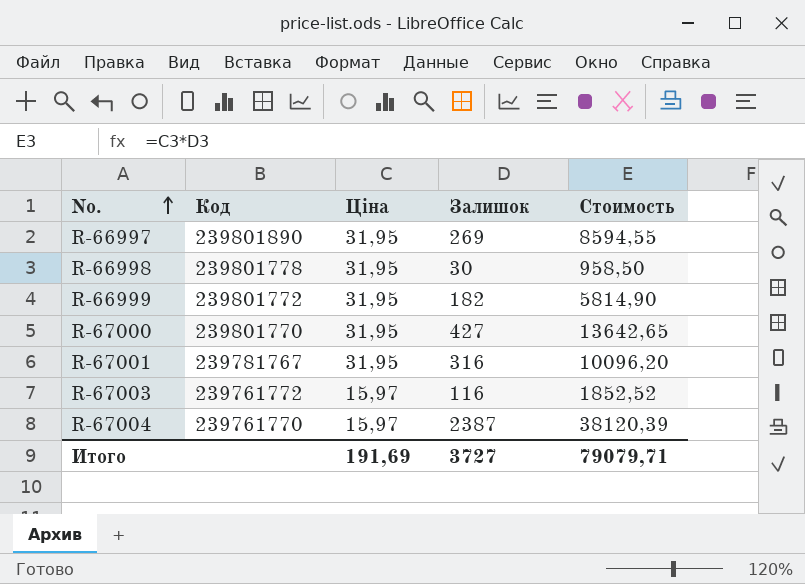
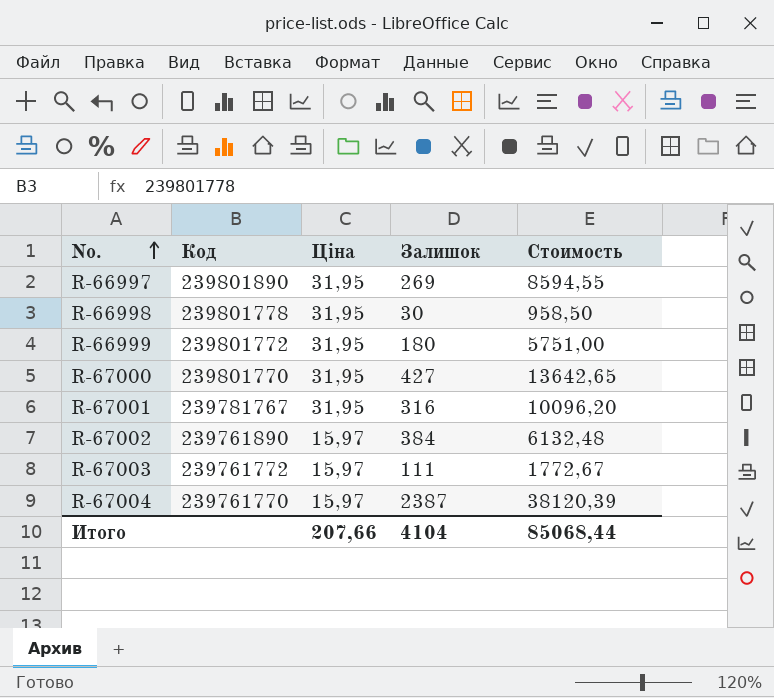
R-66999 | Залишок: 182 -> 180
R-66999 | Стоимость: 5814,90 -> 5751,00
row R-67002: none -> 239761890 | 15,97 | 384 | 6132,48
R-67003 | Залишок: 116 -> 111
R-67003 | Стоимость: 1852,52 -> 1772,67
Итого | Ціна: 191,69 -> 207,66
Итого | Залишок: 3727 -> 4104
Итого | Стоимость: 79079,71 -> 85068,44

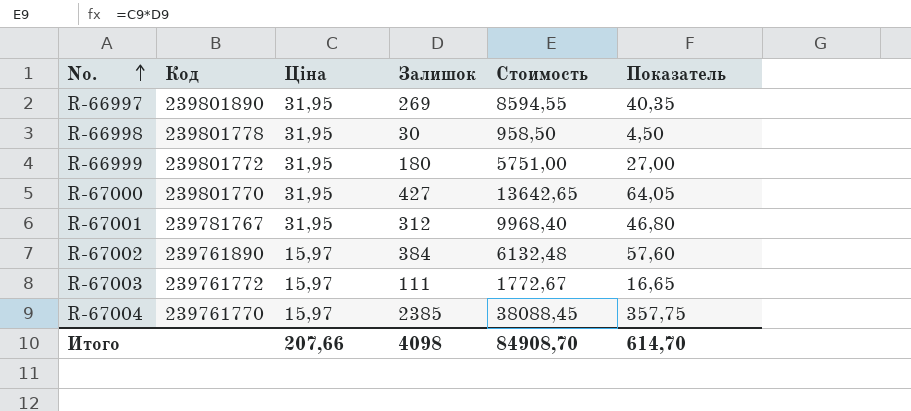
column Показатель | formula: none -> [Залишок] * 0,15
R-67001 | Залишок: 316 -> 312
R-67001 | Стоимость: 10096,20 -> 9968,40
R-67004 | Залишок: 2387 -> 2385
R-67004 | Стоимость: 38120,39 -> 38088,45
Итого | Залишок: 4104 -> 4098
Итого | Стоимость: 85068,44 -> 84908,70

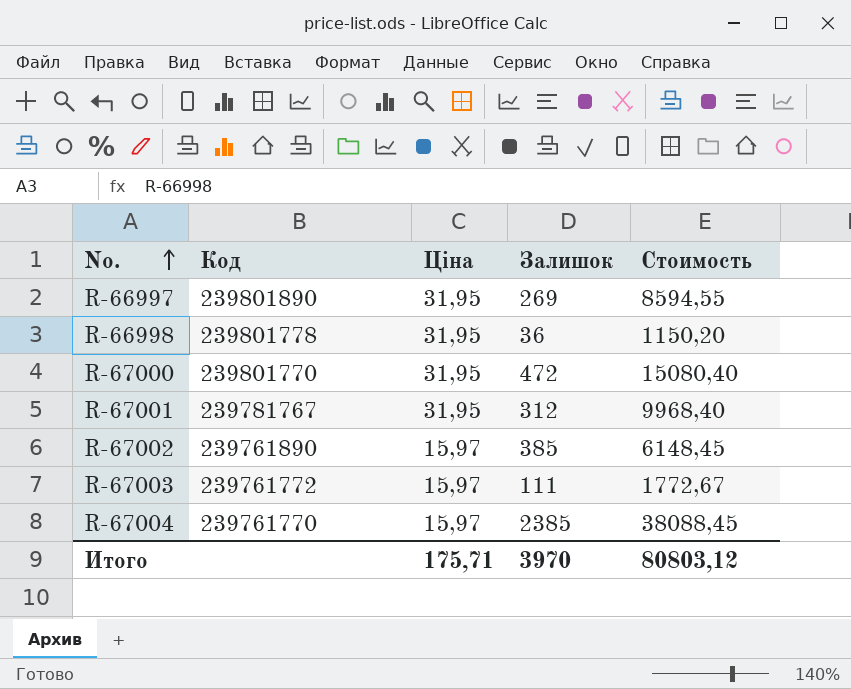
column Показатель | formula: [Залишок] * 0,15 -> none
row R-66999: 239801772 | 31,95 | 180 | 5751,00 | 27,00 -> none
R-66998 | Залишок: 30 -> 36
R-66998 | Стоимость: 958,50 -> 1150,20
R-67000 | Залишок: 427 -> 472
R-67000 | Стоимость: 13642,65 -> 15080,40
R-67002 | Залишок: 384 -> 385
R-67002 | Стоимость: 6132,48 -> 6148,45
Итого | Ціна: 207,66 -> 175,71
Итого | Залишок: 4098 -> 3970
Итого | Стоимость: 84908,70 -> 80803,12

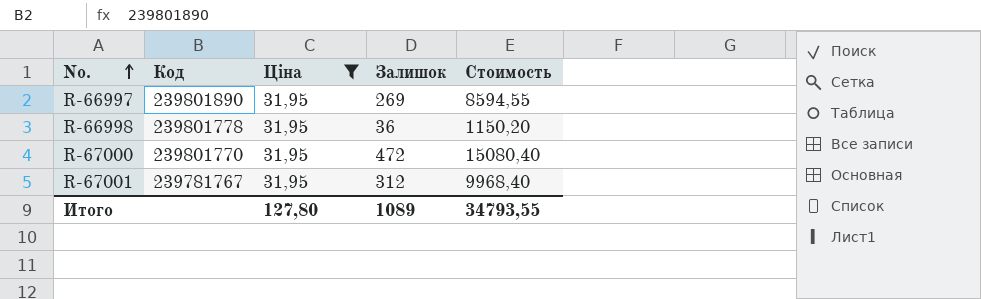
filter: none -> Ціна = 31,95
Итого | Ціна: 175,71 -> 127,80
Итого | Залишок: 3970 -> 1089
Итого | Стоимость: 80803,12 -> 34793,55

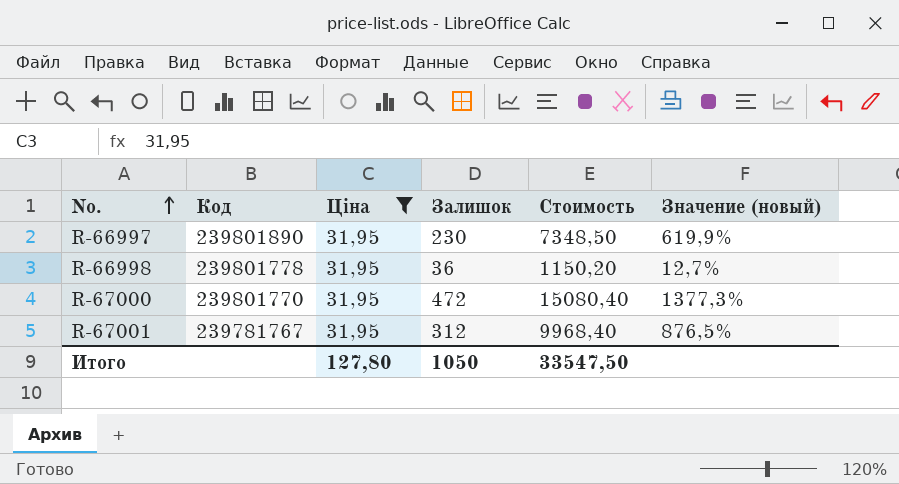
column Значение (новый) | formula: none -> ([Залишок] - [Ціна]) / [Ціна]
R-66997 | Залишок: 269 -> 230
R-66997 | Стоимость: 8594,55 -> 7348,50
Итого | Залишок: 1089 -> 1050
Итого | Стоимость: 34793,55 -> 33547,50

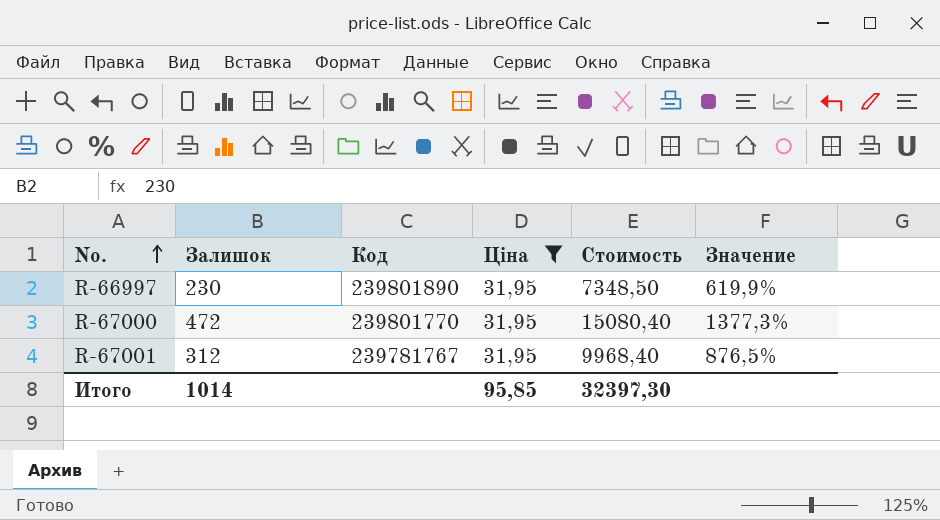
column Залишок | position: 4 -> 2
column name: Значение (новый) -> Значение
row R-66998: 239801778 | 31,95 | 36 | 1150,20 | 12,7% -> none
Итого | Залишок: 1050 -> 1014
Итого | Ціна: 127,80 -> 95,85
Итого | Стоимость: 33547,50 -> 32397,30

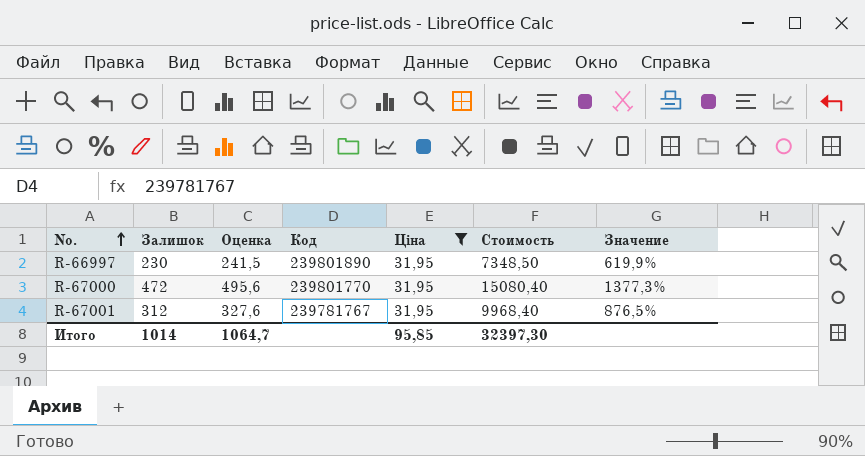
column Оценка | formula: none -> [Залишок] * 1,05

